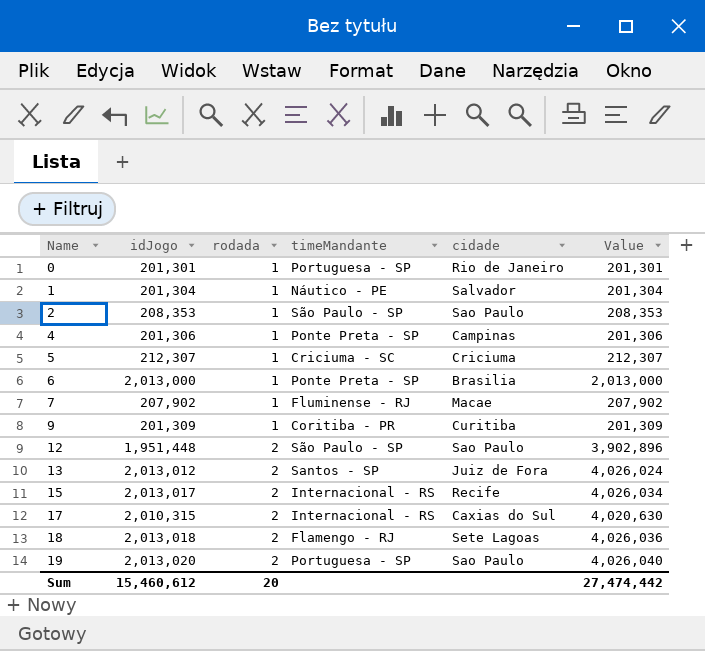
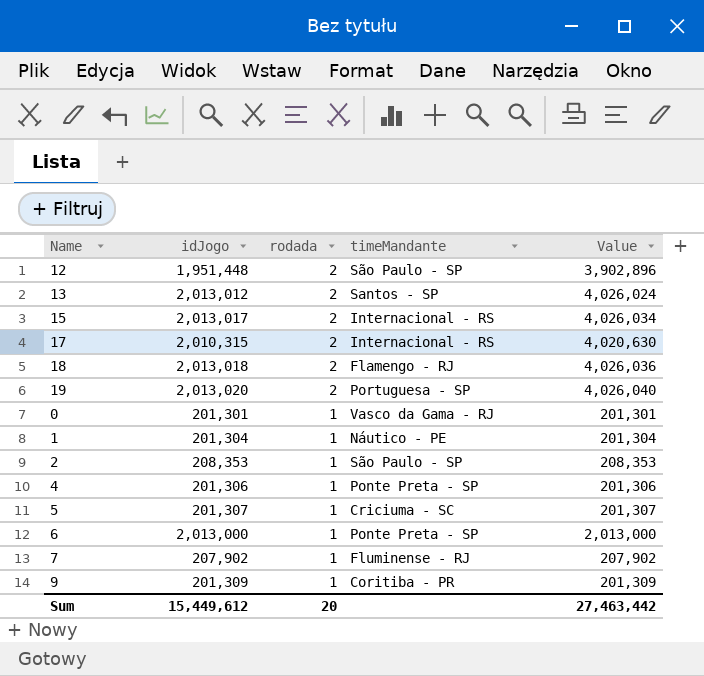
row order: Name ascending -> rodada descending
column cidade | position: 5 -> none
0 | timeMandante: Portuguesa - SP -> Vasco da Gama - RJ
5 | idJogo: 212,307 -> 201,307
5 | Value: 212,307 -> 201,307
Sum | idJogo: 15,460,612 -> 15,449,612
Sum | Value: 27,474,442 -> 27,463,442

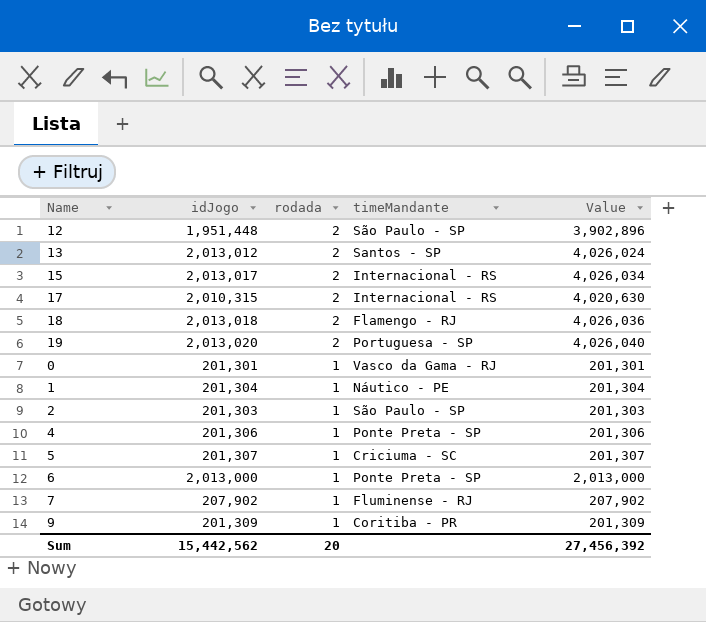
2 | idJogo: 208,353 -> 201,303
2 | Value: 208,353 -> 201,303
Sum | idJogo: 15,449,612 -> 15,442,562
Sum | Value: 27,463,442 -> 27,456,392

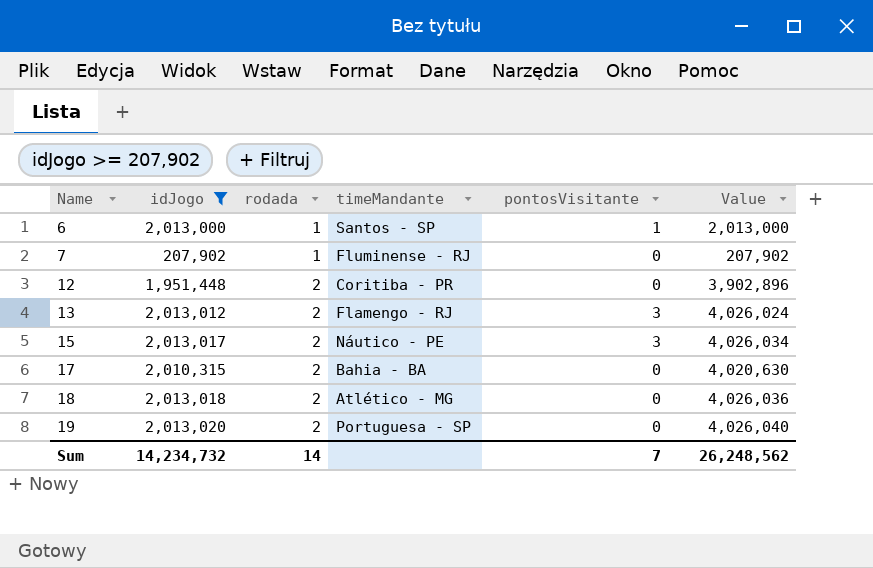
filter: none -> idJogo >= 207,902
row order: rodada descending -> Name ascending
column pontosVisitante | position: none -> 5
6 | timeMandante: Ponte Preta - SP -> Santos - SP
12 | timeMandante: São Paulo - SP -> Coritiba - PR
13 | timeMandante: Santos - SP -> Flamengo - RJ
15 | timeMandante: Internacional - RS -> Náutico - PE
17 | timeMandante: Internacional - RS -> Bahia - BA
18 | timeMandante: Flamengo - RJ -> Atlético - MG
Sum | idJogo: 15,442,562 -> 14,234,732
Sum | rodada: 20 -> 14
Sum | Value: 27,456,392 -> 26,248,562

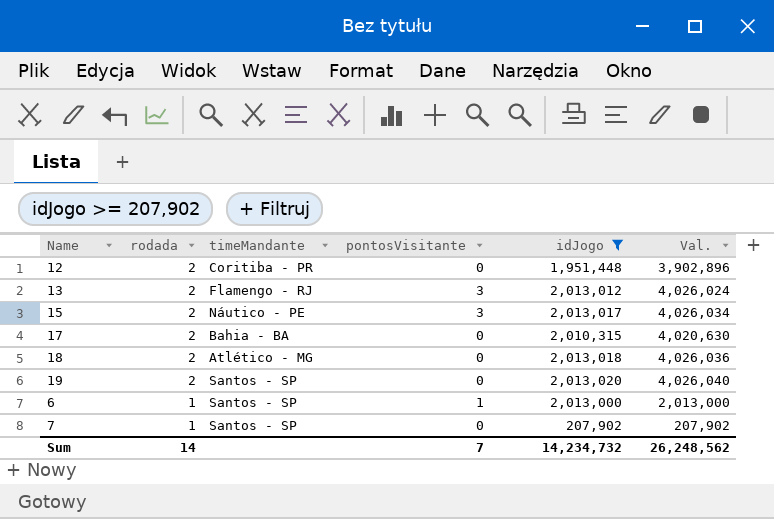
row order: Name ascending -> rodada descending
column idJogo | position: 2 -> 5
column name: Value -> Val.
19 | timeMandante: Portuguesa - SP -> Santos - SP
7 | timeMandante: Fluminense - RJ -> Santos - SP

